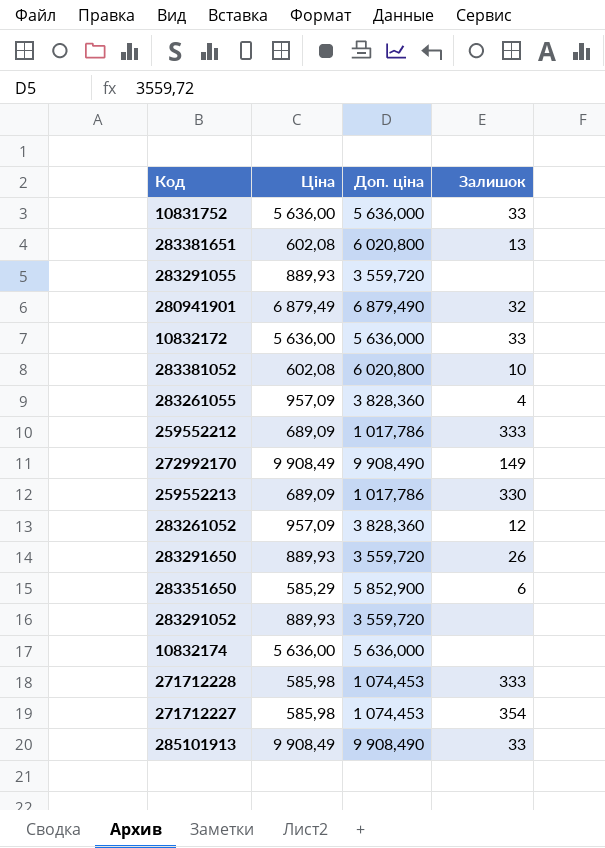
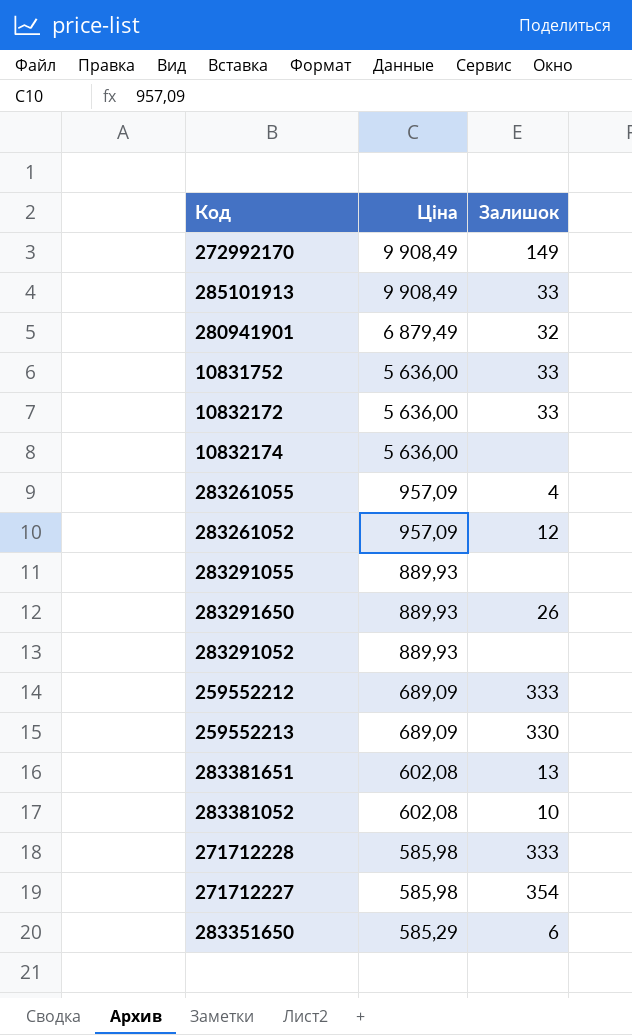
row order: none -> Ціна descending
column Доп. ціна | position: 3 -> none

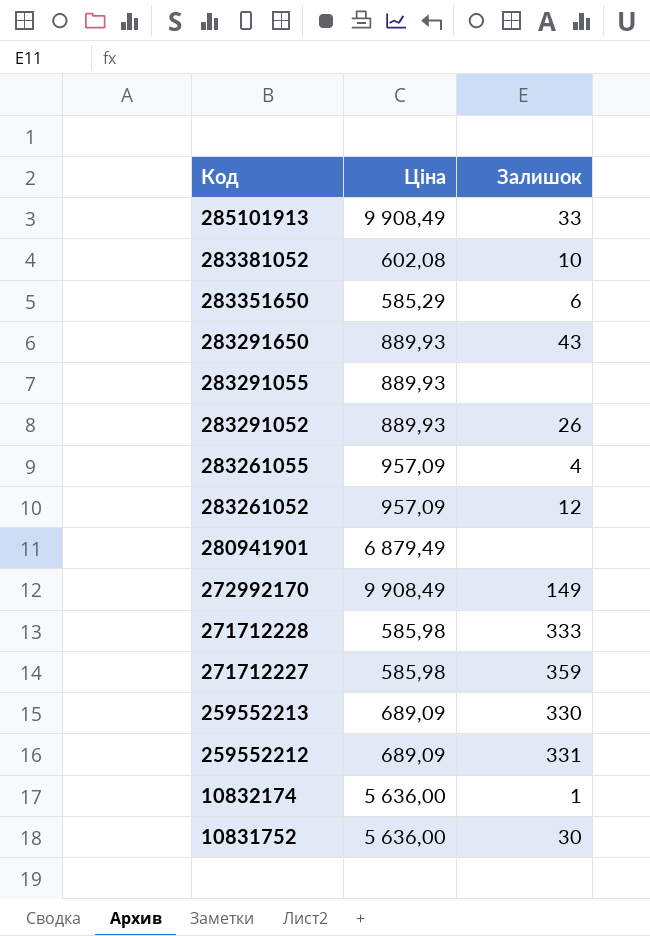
row order: Ціна descending -> Код descending
row 10832172: 5 636,00 | 33 -> none
row 283381651: 602,08 | 13 -> none
283291650 | Залишок: 26 -> 43
283291052 | Залишок: none -> 26
280941901 | Залишок: 32 -> none
271712227 | Залишок: 354 -> 359
259552212 | Залишок: 333 -> 331
10832174 | Залишок: none -> 1
10831752 | Залишок: 33 -> 30

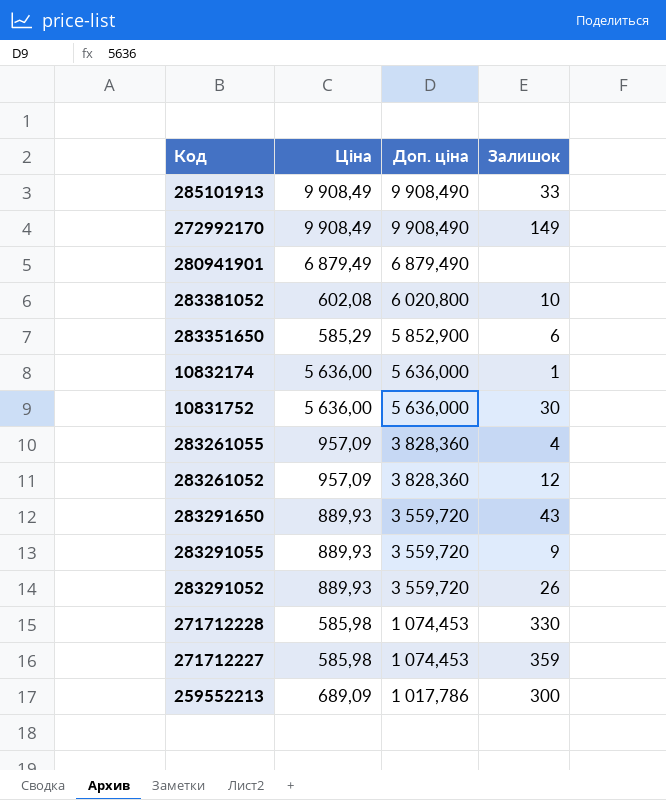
row order: Код descending -> Доп. ціна descending
column Доп. ціна | position: none -> 3
row 259552212: 689,09 | 331 -> none
283291055 | Залишок: none -> 9
271712228 | Залишок: 333 -> 330
259552213 | Залишок: 330 -> 300

